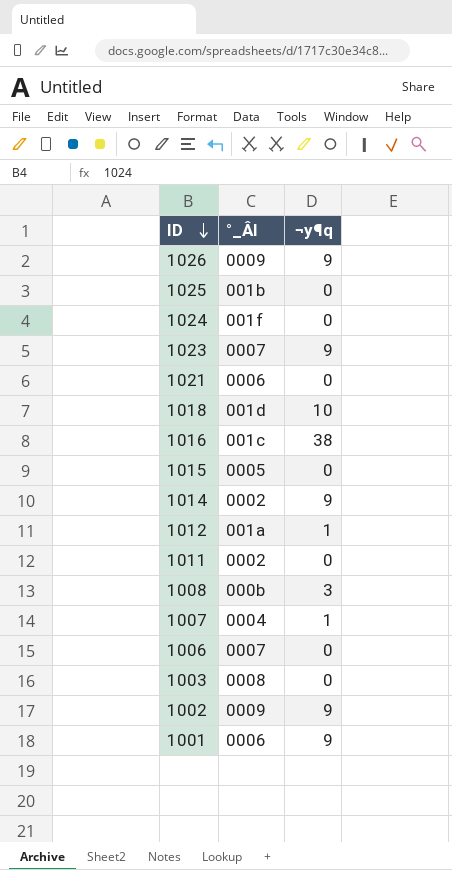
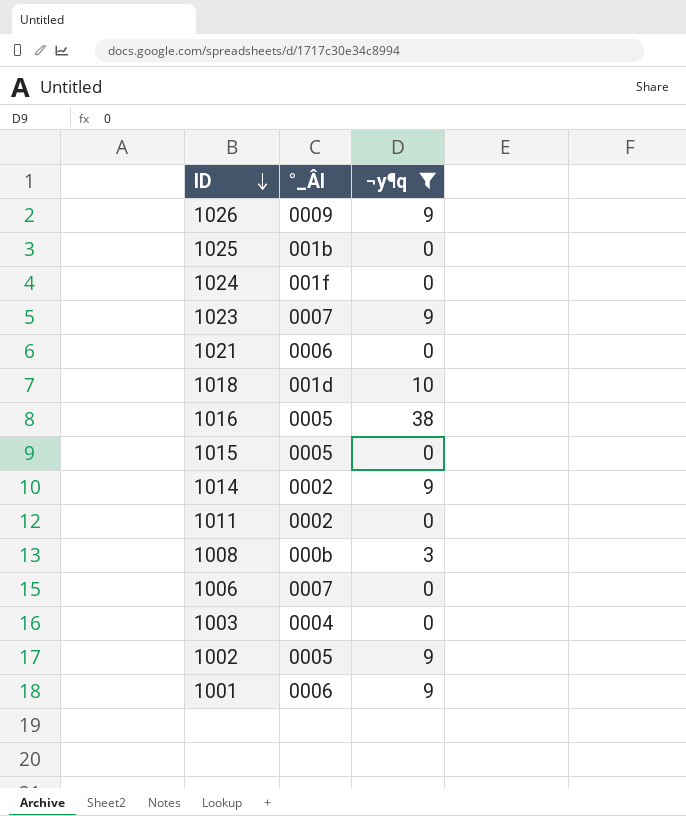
filter: none -> ¬y¶q != 1
1016 | °_ÂI: 001c -> 0005
1003 | °_ÂI: 0008 -> 0004
1002 | °_ÂI: 0009 -> 0005

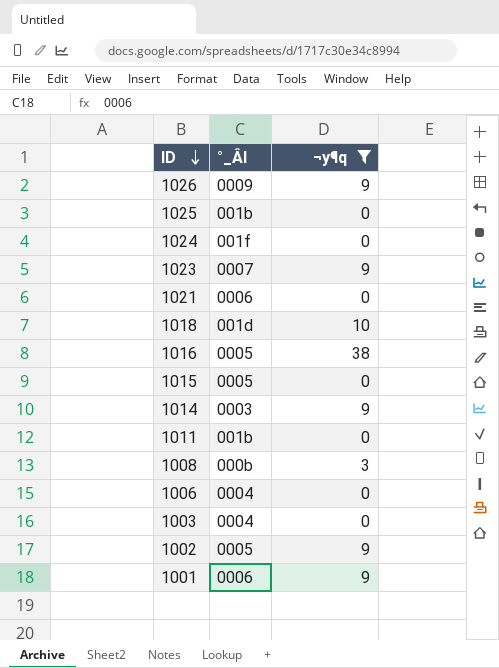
1014 | °_ÂI: 0002 -> 0003
1011 | °_ÂI: 0002 -> 001b
1006 | °_ÂI: 0007 -> 0004

